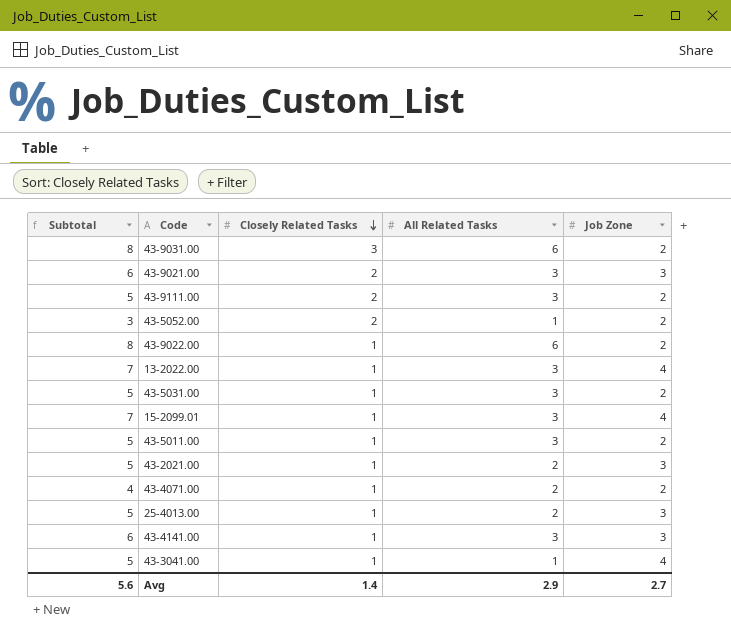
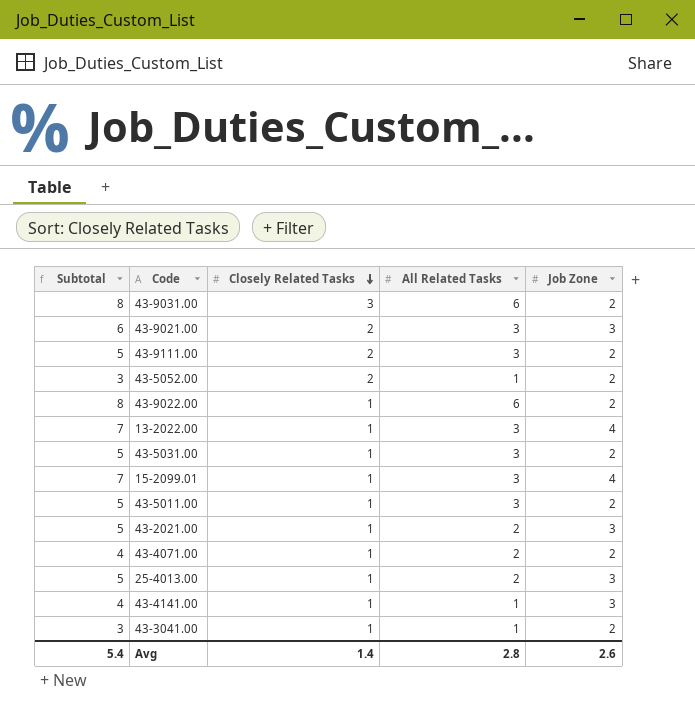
43-4141.00 | Subtotal: 6 -> 4
43-4141.00 | All Related Tasks: 3 -> 1
43-3041.00 | Subtotal: 5 -> 3
43-3041.00 | Job Zone: 4 -> 2
Avg | Subtotal: 5.6 -> 5.4
Avg | All Related Tasks: 2.9 -> 2.8
Avg | Job Zone: 2.7 -> 2.6

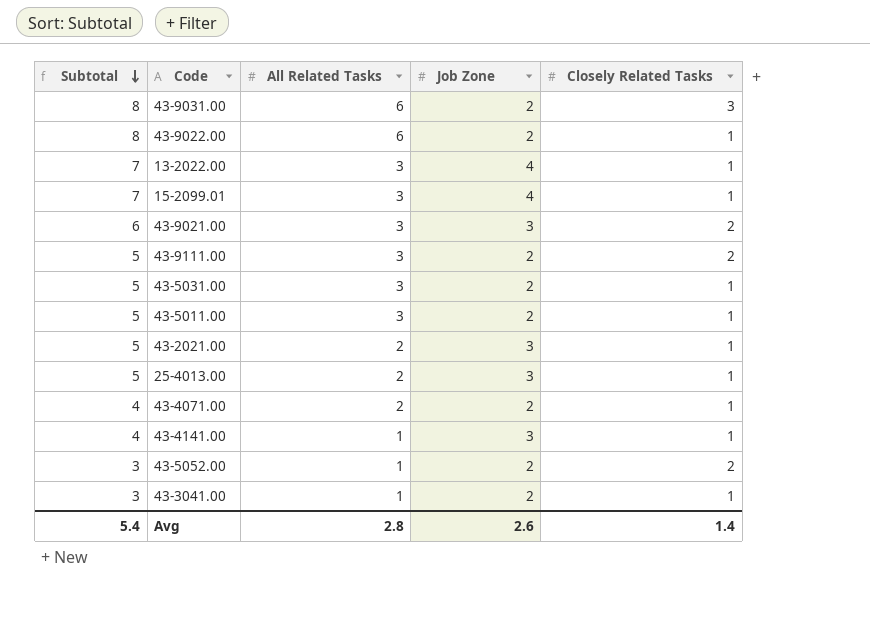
row order: Closely Related Tasks descending -> Subtotal descending
column Closely Related Tasks | position: 3 -> 5

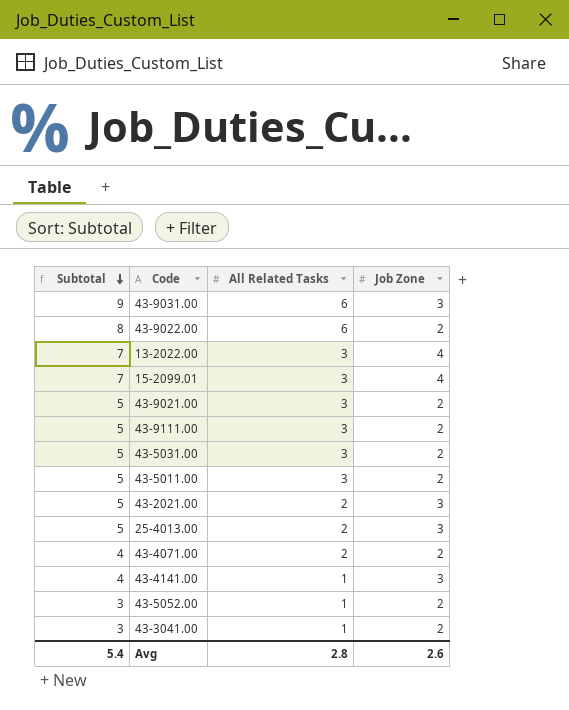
column Closely Related Tasks | position: 5 -> none
43-9031.00 | Subtotal: 8 -> 9
43-9031.00 | Job Zone: 2 -> 3
43-9021.00 | Subtotal: 6 -> 5
43-9021.00 | Job Zone: 3 -> 2

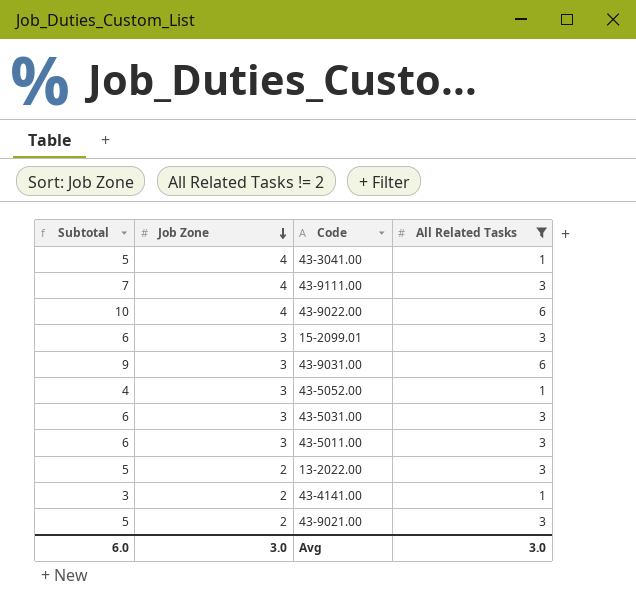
filter: none -> All Related Tasks != 2
row order: Subtotal descending -> Job Zone descending
column Job Zone | position: 4 -> 2
43-3041.00 | Subtotal: 3 -> 5
43-3041.00 | Job Zone: 2 -> 4
43-9111.00 | Subtotal: 5 -> 7
43-9111.00 | Job Zone: 2 -> 4
43-9022.00 | Subtotal: 8 -> 10
43-9022.00 | Job Zone: 2 -> 4
15-2099.01 | Subtotal: 7 -> 6
15-2099.01 | Job Zone: 4 -> 3
43-5052.00 | Subtotal: 3 -> 4
43-5052.00 | Job Zone: 2 -> 3
43-5031.00 | Subtotal: 5 -> 6
43-5031.00 | Job Zone: 2 -> 3
43-5011.00 | Subtotal: 5 -> 6
43-5011.00 | Job Zone: 2 -> 3
13-2022.00 | Subtotal: 7 -> 5
13-2022.00 | Job Zone: 4 -> 2
43-4141.00 | Subtotal: 4 -> 3
43-4141.00 | Job Zone: 3 -> 2
Avg | Subtotal: 5.4 -> 6.0
Avg | Job Zone: 2.6 -> 3.0
Avg | All Related Tasks: 2.8 -> 3.0

